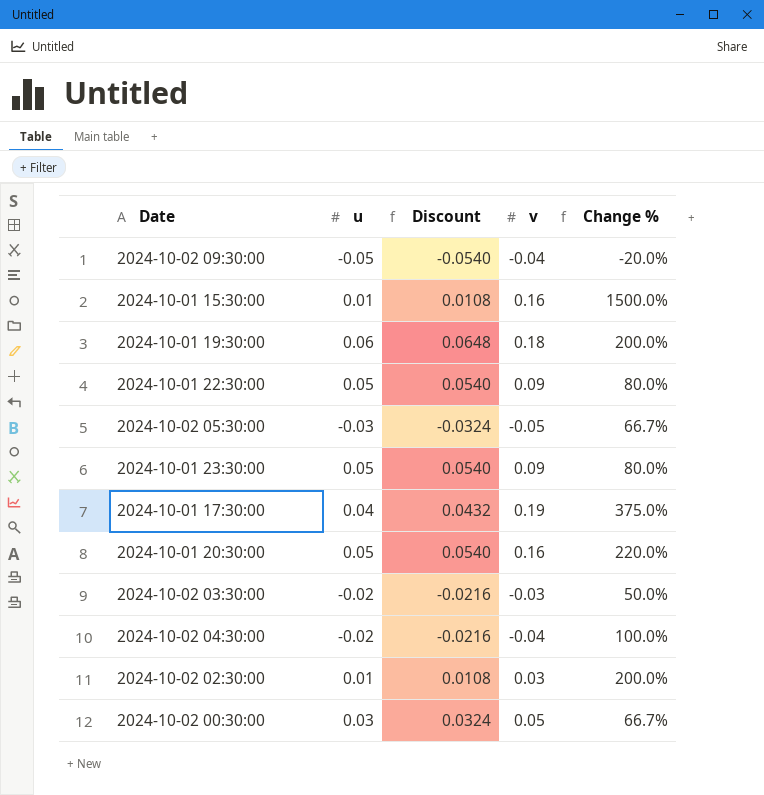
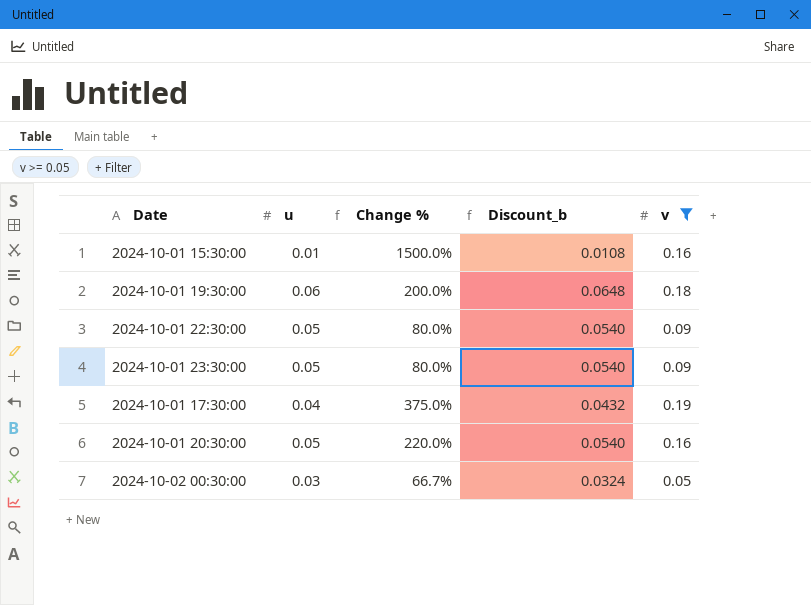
filter: none -> v >= 0.05
column Change % | position: 5 -> 3
column name: Discount -> Discount_b

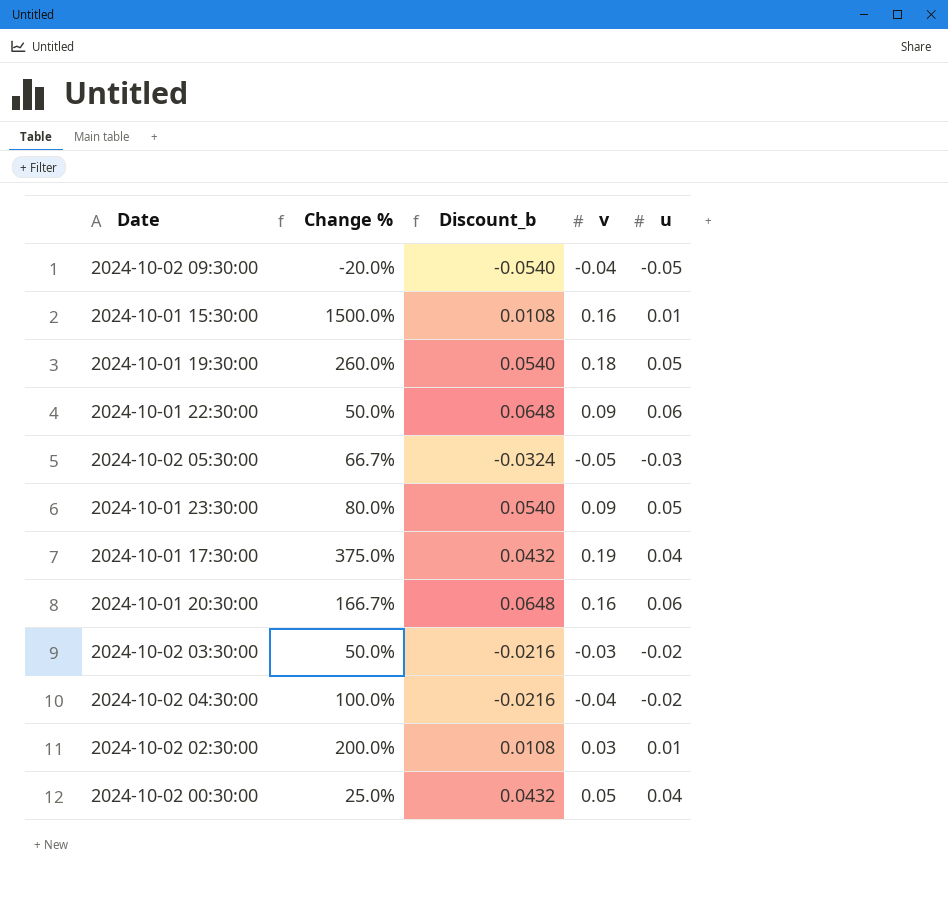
filter: v >= 0.05 -> none
column u | position: 2 -> 5
2024-10-01 19:30:00 | Change %: 200.0% -> 260.0%
2024-10-01 19:30:00 | Discount_b: 0.0648 -> 0.0540
2024-10-01 19:30:00 | u: 0.06 -> 0.05
2024-10-01 22:30:00 | Change %: 80.0% -> 50.0%
2024-10-01 22:30:00 | Discount_b: 0.0540 -> 0.0648
2024-10-01 22:30:00 | u: 0.05 -> 0.06
2024-10-01 20:30:00 | Change %: 220.0% -> 166.7%
2024-10-01 20:30:00 | Discount_b: 0.0540 -> 0.0648
2024-10-01 20:30:00 | u: 0.05 -> 0.06
2024-10-02 00:30:00 | Change %: 66.7% -> 25.0%
2024-10-02 00:30:00 | Discount_b: 0.0324 -> 0.0432
2024-10-02 00:30:00 | u: 0.03 -> 0.04

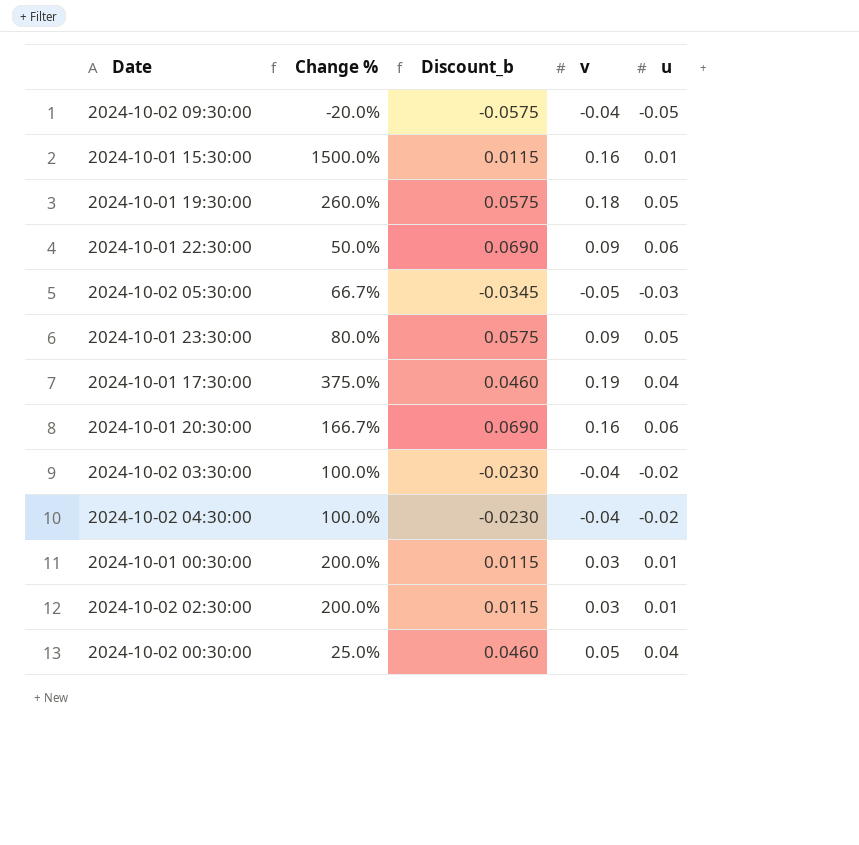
column Discount_b | formula: [u] * 1.08 -> [u] * 1.15
2024-10-02 03:30:00 | Change %: 50.0% -> 100.0%
2024-10-02 03:30:00 | v: -0.03 -> -0.04
row 2024-10-01 00:30:00: none -> 200.0% | 0.0115 | 0.03 | 0.01

